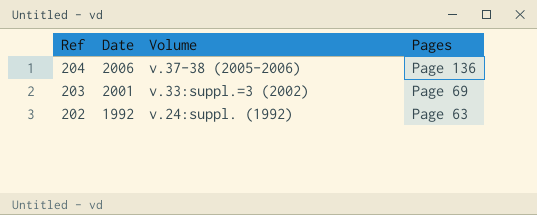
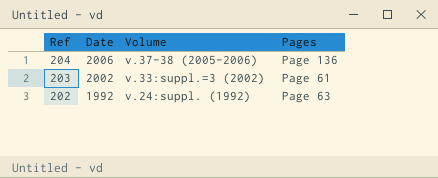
203 | Date: 2001 -> 2002
203 | Pages: Page 69 -> Page 61

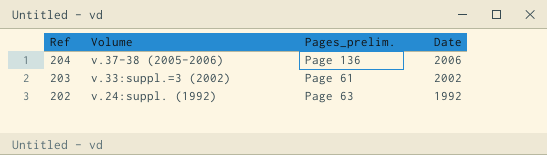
column name: Pages -> Pages_prelim.
column Date | position: 2 -> 4

